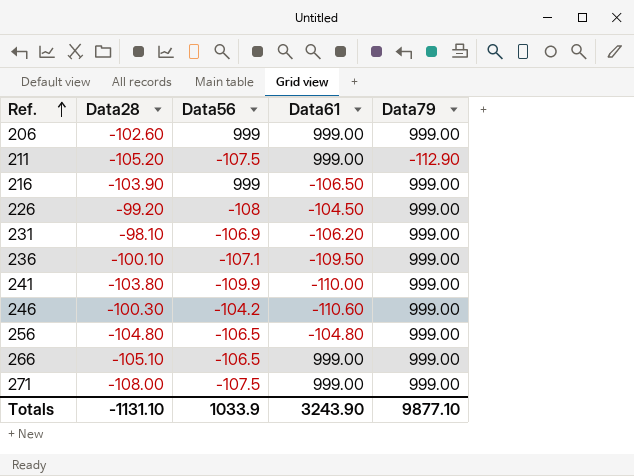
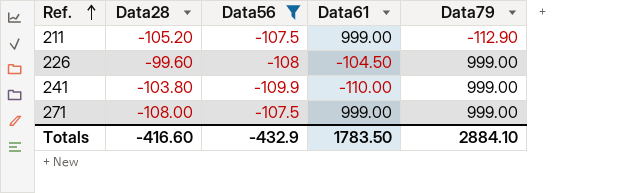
filter: none -> Data56 <= -107.5
226 | Data28: -99.20 -> -99.60
Totals | Data28: -1131.10 -> -416.60
Totals | Data56: 1033.9 -> -432.9
Totals | Data61: 3243.90 -> 1783.50
Totals | Data79: 9877.10 -> 2884.10

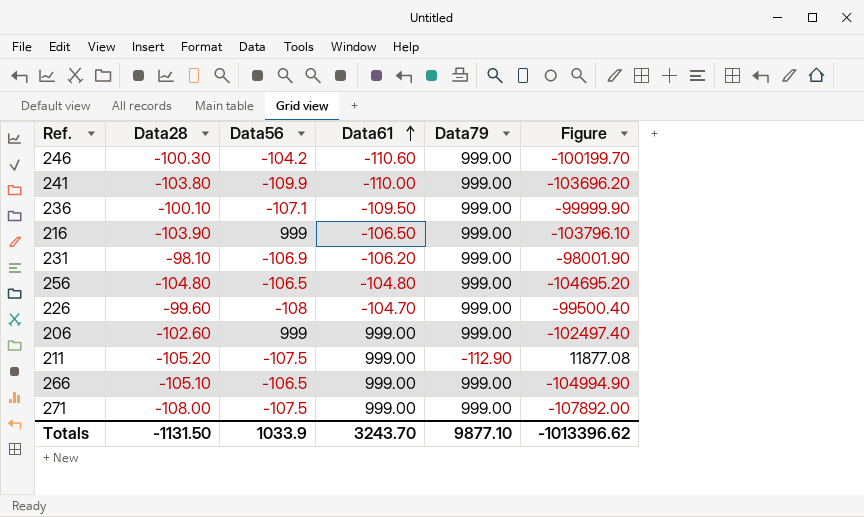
filter: Data56 <= -107.5 -> none
row order: Ref. ascending -> Data61 ascending
column Figure | formula: none -> [Data28] * [Data79]
226 | Data61: -104.50 -> -104.70
Totals | Data28: -416.60 -> -1131.50
Totals | Data56: -432.9 -> 1033.9
Totals | Data61: 1783.50 -> 3243.70
Totals | Data79: 2884.10 -> 9877.10

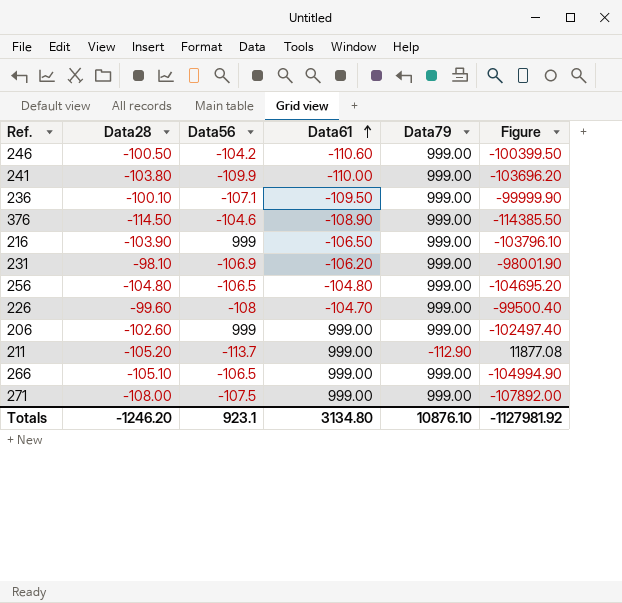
246 | Data28: -100.30 -> -100.50
246 | Figure: -100199.70 -> -100399.50
row 376: none -> -114.50 | -104.6 | -108.90 | 999.00 | -114385.50
211 | Data56: -107.5 -> -113.7
Totals | Data28: -1131.50 -> -1246.20
Totals | Data56: 1033.9 -> 923.1
Totals | Data61: 3243.70 -> 3134.80
Totals | Data79: 9877.10 -> 10876.10
Totals | Figure: -1013396.62 -> -1127981.92

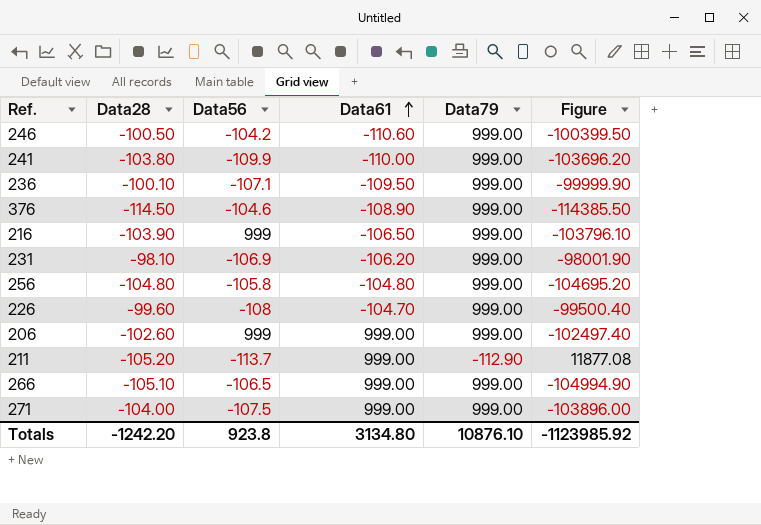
256 | Data56: -106.5 -> -105.8
271 | Data28: -108.00 -> -104.00
271 | Figure: -107892.00 -> -103896.00
Totals | Data28: -1246.20 -> -1242.20
Totals | Data56: 923.1 -> 923.8
Totals | Figure: -1127981.92 -> -1123985.92

